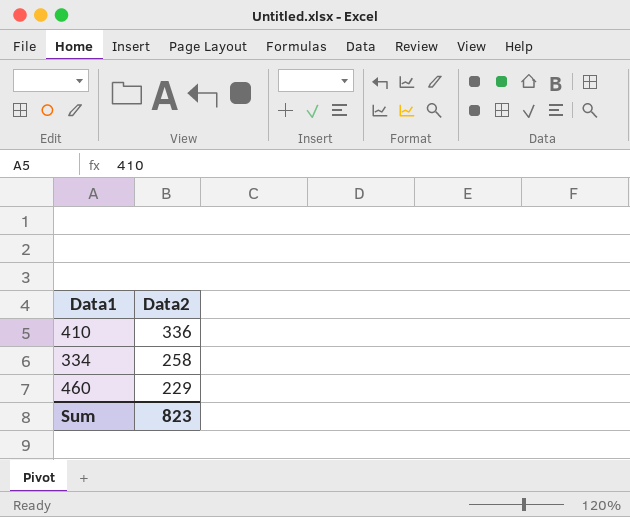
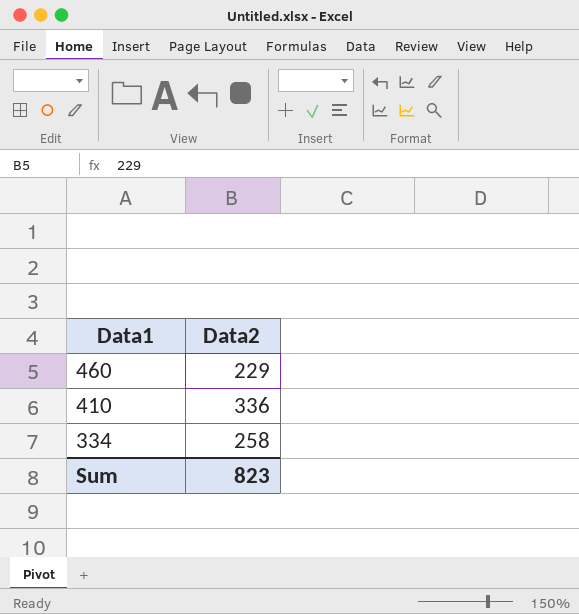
row order: Data2 descending -> Data1 descending

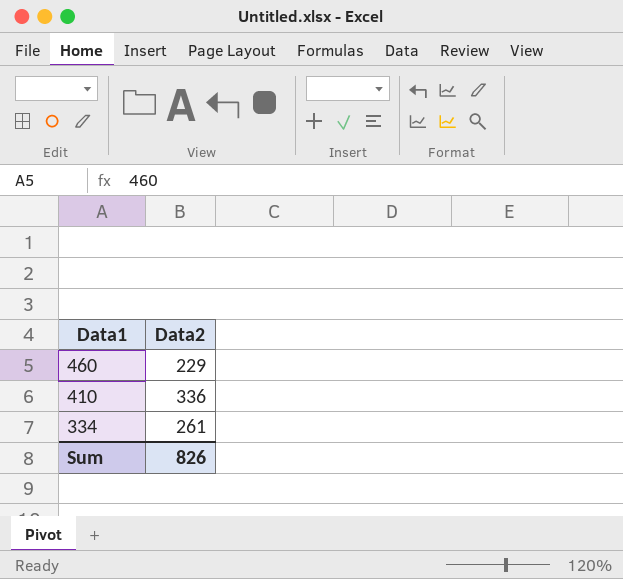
334 | Data2: 258 -> 261
Sum | Data2: 823 -> 826

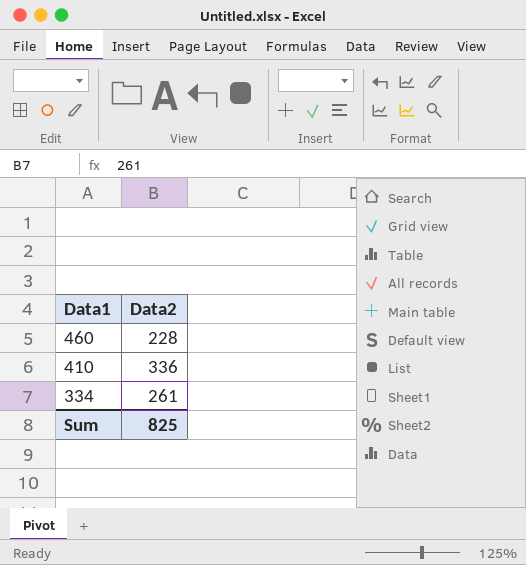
460 | Data2: 229 -> 228
Sum | Data2: 826 -> 825

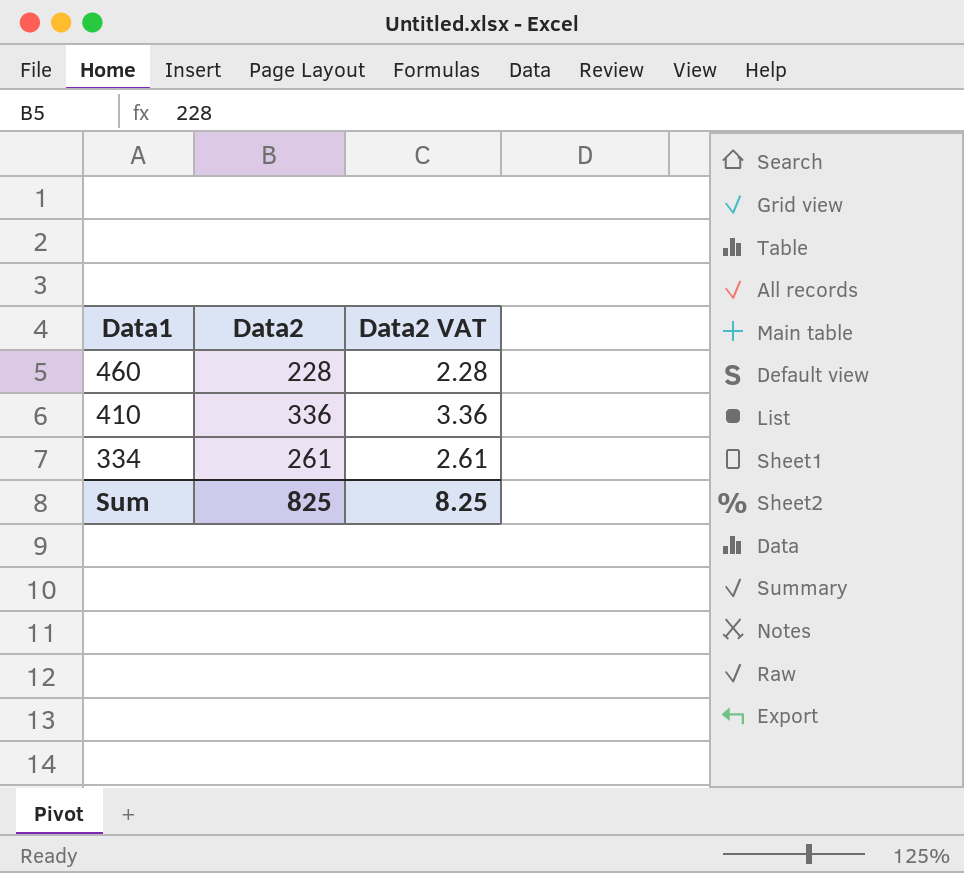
column Data2 VAT | formula: none -> [Data2] * 0.01

